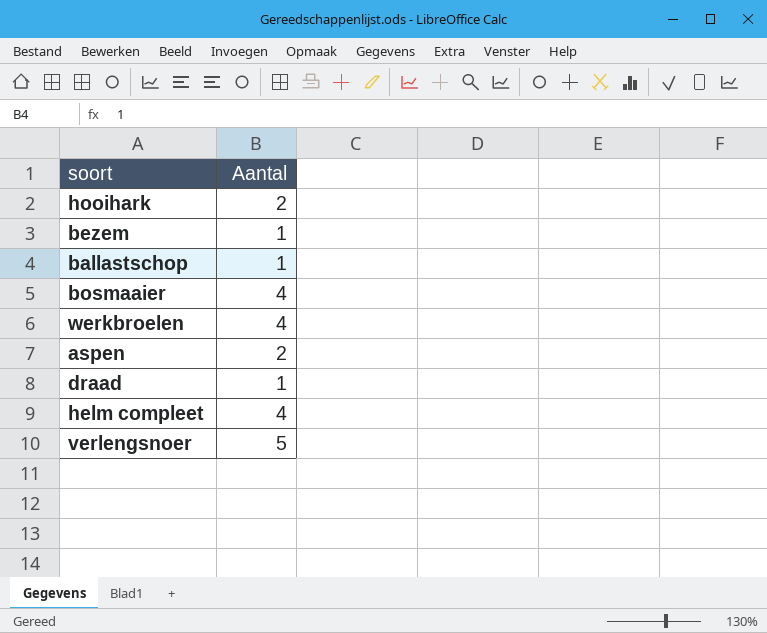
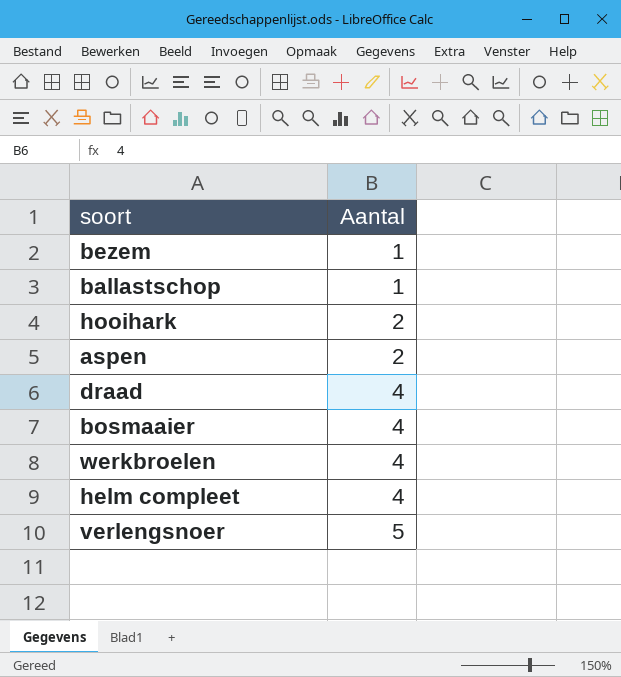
row order: none -> Aantal ascending
draad | Aantal: 1 -> 4

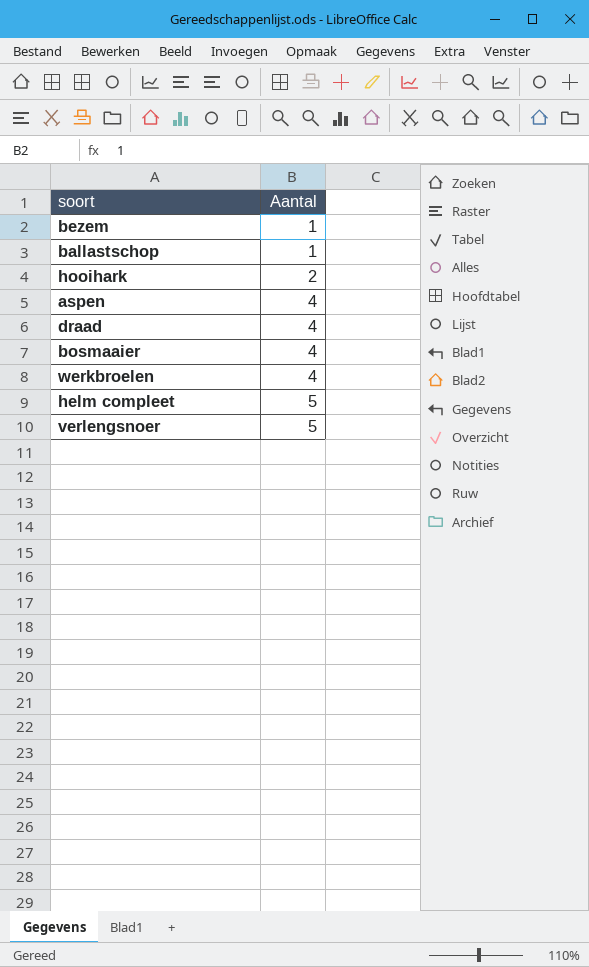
aspen | Aantal: 2 -> 4
helm compleet | Aantal: 4 -> 5

